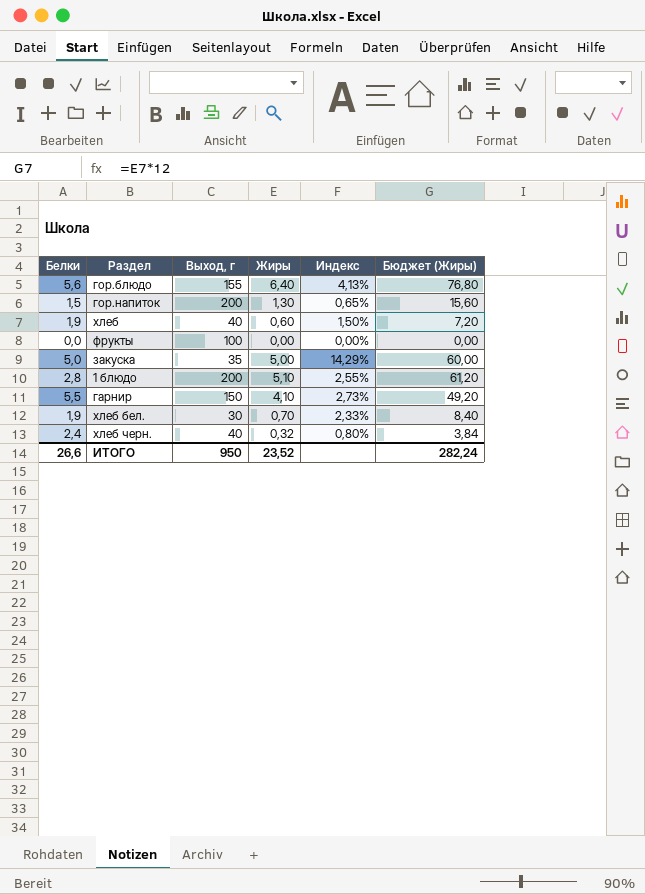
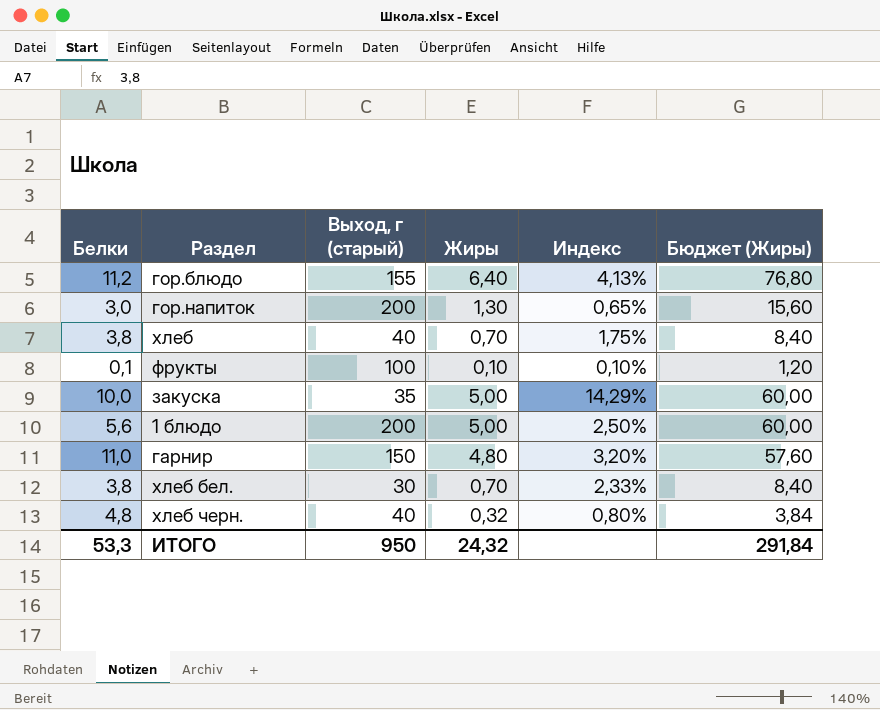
column name: Выход, г -> Выход, г (старый)
гор.блюдо | Белки: 5,6 -> 11,2
гор.напиток | Белки: 1,5 -> 3,0
хлеб | Белки: 1,9 -> 3,8
хлеб | Жиры: 0,60 -> 0,70
хлеб | Индекс: 1,50% -> 1,75%
хлеб | Бюджет (Жиры): 7,20 -> 8,40
фрукты | Белки: 0,0 -> 0,1
фрукты | Жиры: 0,00 -> 0,10
фрукты | Индекс: 0,00% -> 0,10%
фрукты | Бюджет (Жиры): 0,00 -> 1,20
закуска | Белки: 5,0 -> 10,0
1 блюдо | Белки: 2,8 -> 5,6
1 блюдо | Жиры: 5,10 -> 5,00
1 блюдо | Индекс: 2,55% -> 2,50%
1 блюдо | Бюджет (Жиры): 61,20 -> 60,00
гарнир | Белки: 5,5 -> 11,0
гарнир | Жиры: 4,10 -> 4,80
гарнир | Индекс: 2,73% -> 3,20%
гарнир | Бюджет (Жиры): 49,20 -> 57,60
хлеб бел. | Белки: 1,9 -> 3,8
хлеб черн. | Белки: 2,4 -> 4,8
ИТОГО | Белки: 26,6 -> 53,3
ИТОГО | Жиры: 23,52 -> 24,32
ИТОГО | Бюджет (Жиры): 282,24 -> 291,84

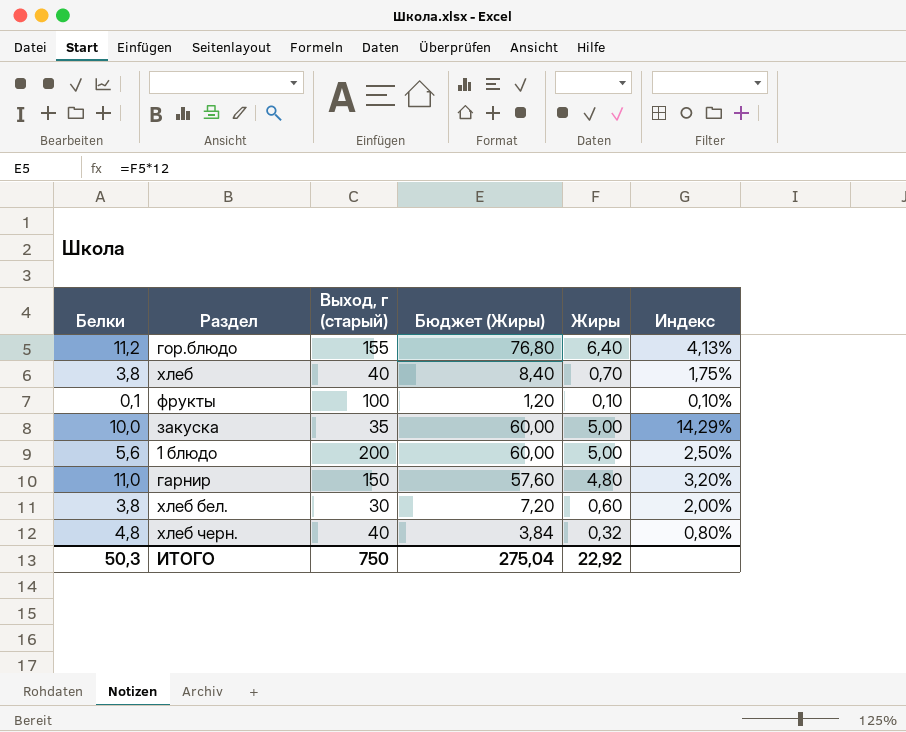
column Бюджет (Жиры) | position: 6 -> 4
row гор.напиток: 3,0 | 200 | 1,30 | 0,65% | 15,60 -> none
хлеб бел. | Бюджет (Жиры): 8,40 -> 7,20
хлеб бел. | Жиры: 0,70 -> 0,60
хлеб бел. | Индекс: 2,33% -> 2,00%
ИТОГО | Белки: 53,3 -> 50,3
ИТОГО | Выход, г (старый): 950 -> 750
ИТОГО | Бюджет (Жиры): 291,84 -> 275,04
ИТОГО | Жиры: 24,32 -> 22,92

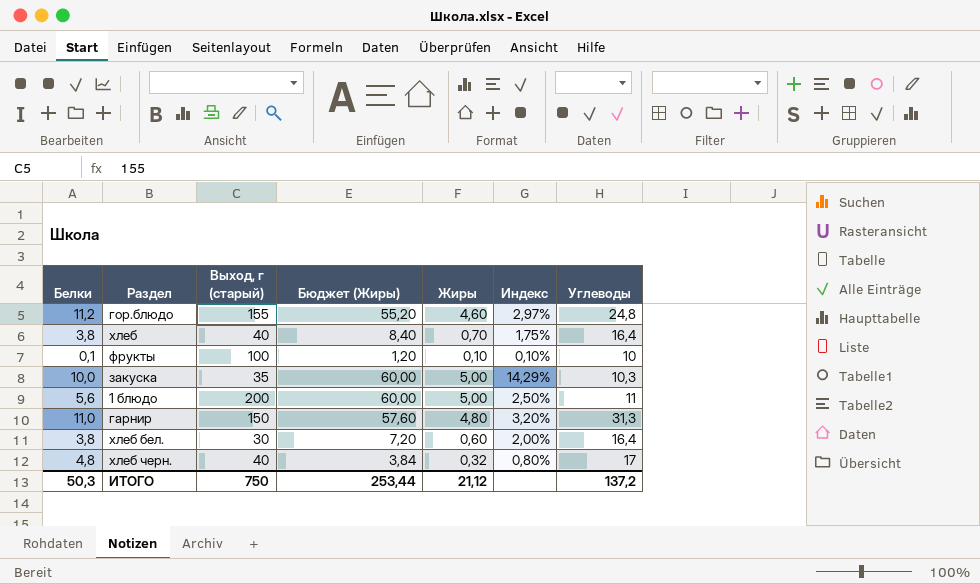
column Углеводы | position: none -> 7
гор.блюдо | Бюджет (Жиры): 76,80 -> 55,20
гор.блюдо | Жиры: 6,40 -> 4,60
гор.блюдо | Индекс: 4,13% -> 2,97%
ИТОГО | Бюджет (Жиры): 275,04 -> 253,44
ИТОГО | Жиры: 22,92 -> 21,12

